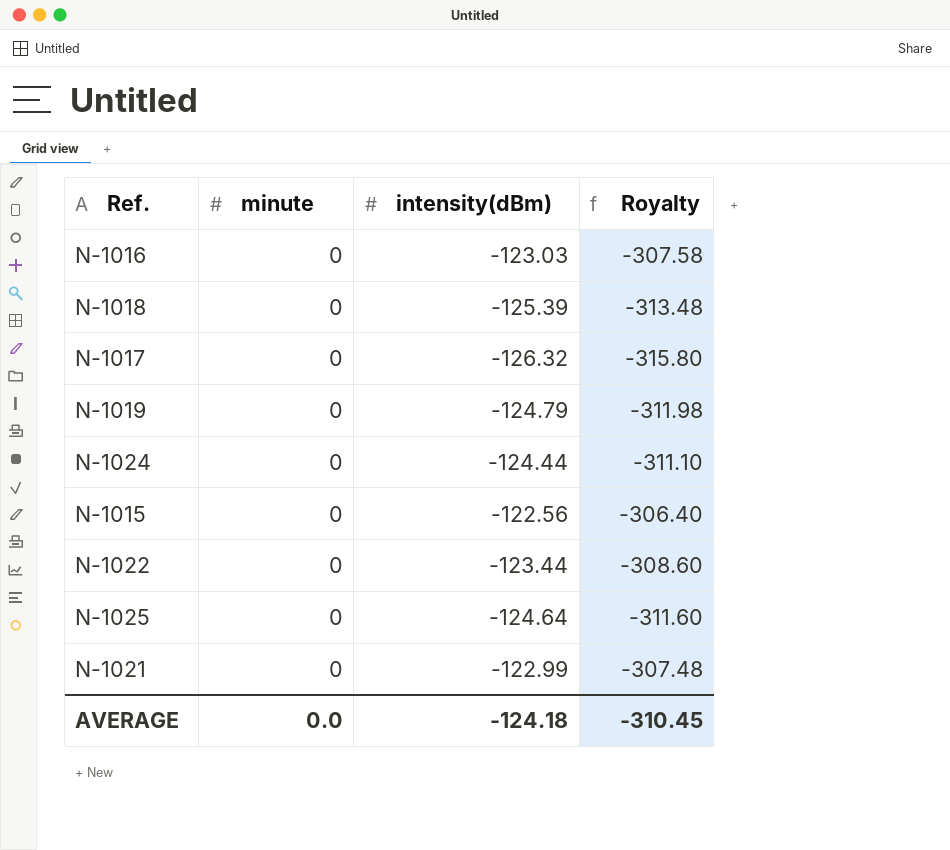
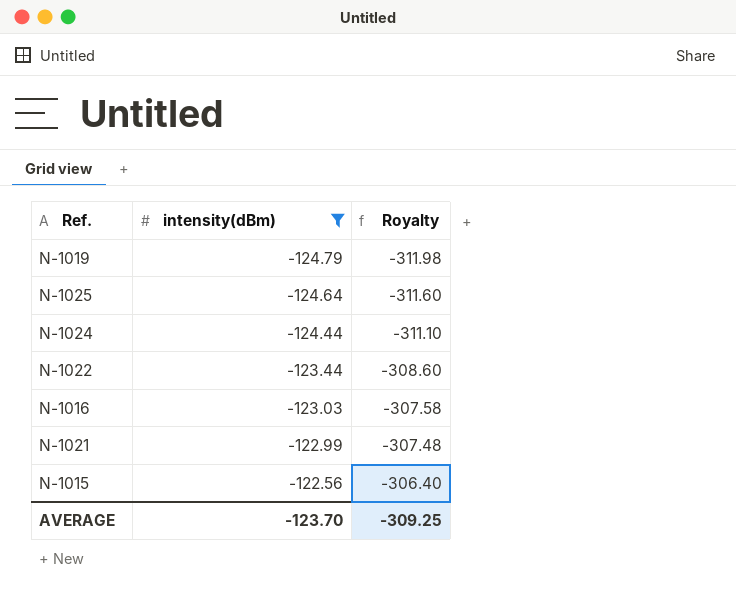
filter: none -> intensity(dBm) >= -124.79
row order: none -> intensity(dBm) ascending
column minute | position: 2 -> none
AVERAGE | intensity(dBm): -124.18 -> -123.70
AVERAGE | Royalty: -310.45 -> -309.25

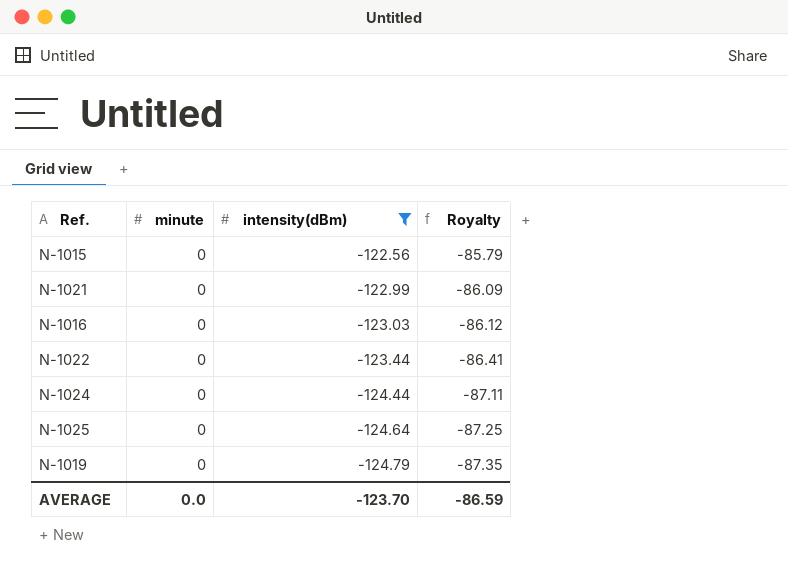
row order: intensity(dBm) ascending -> intensity(dBm) descending
column minute | position: none -> 2
column Royalty | formula: [intensity(dBm)] * 2.5 -> [intensity(dBm)] * 0.7
AVERAGE | Royalty: -309.25 -> -86.59

